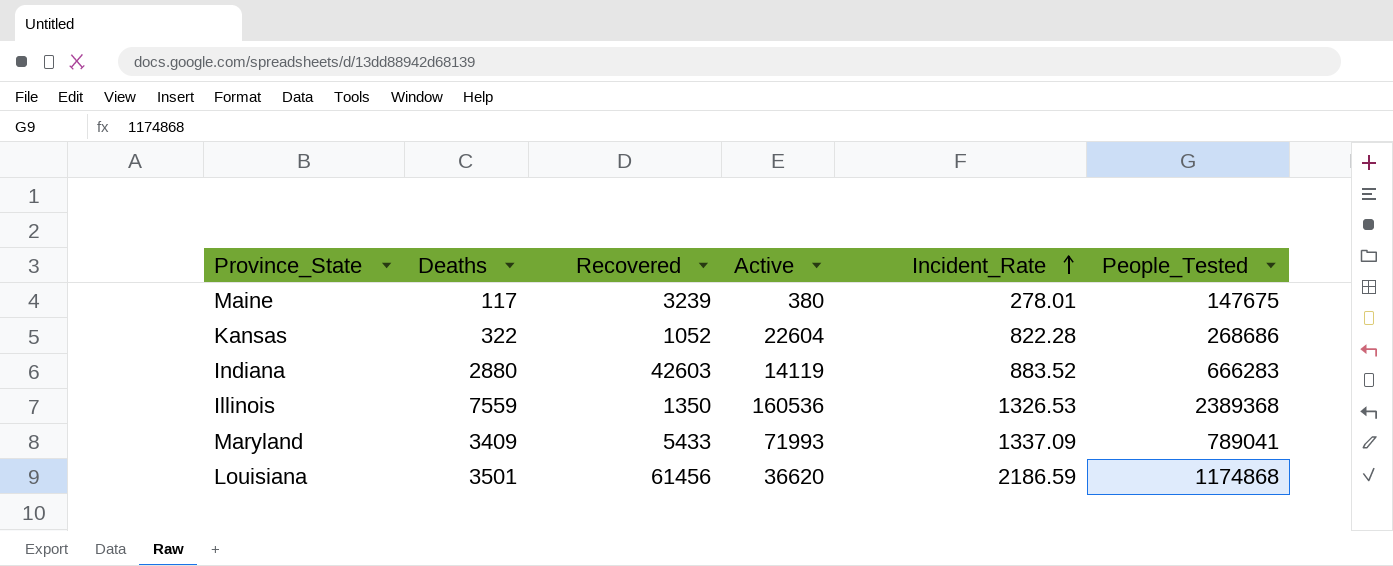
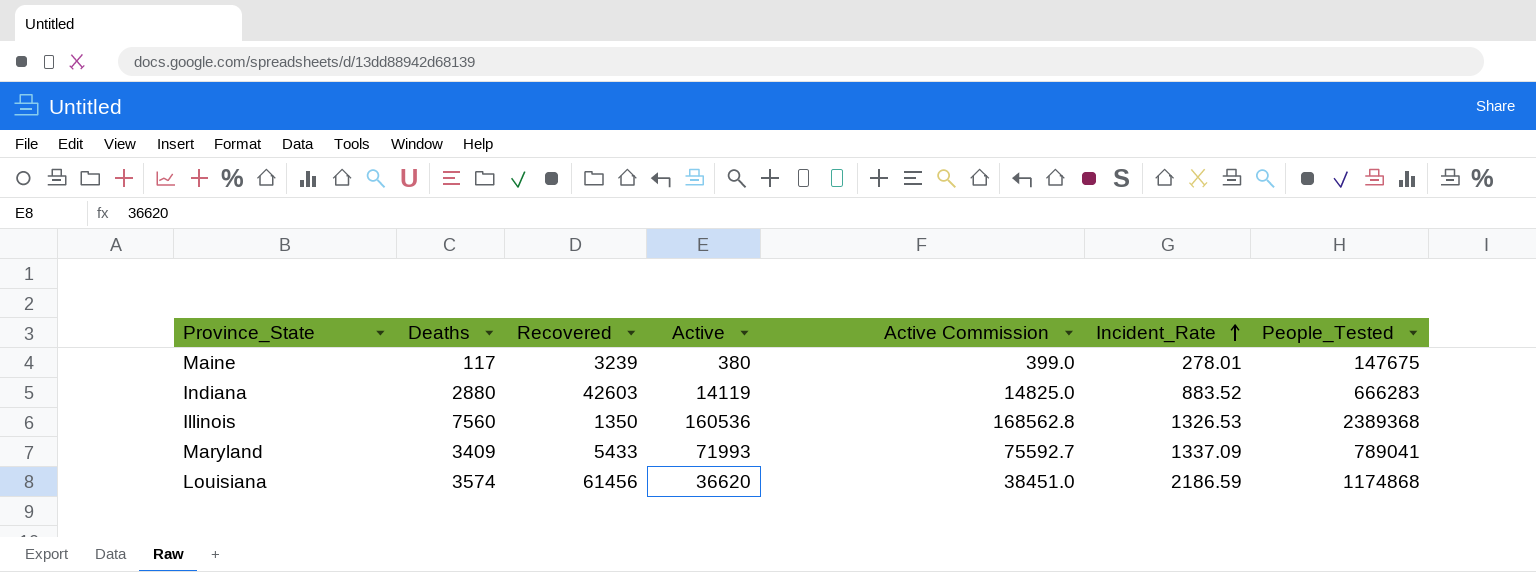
column Active Commission | formula: none -> [Active] * 1.05
row Kansas: 322 | 1052 | 22604 | 822.28 | 268686 -> none
Illinois | Deaths: 7559 -> 7560
Louisiana | Deaths: 3501 -> 3574

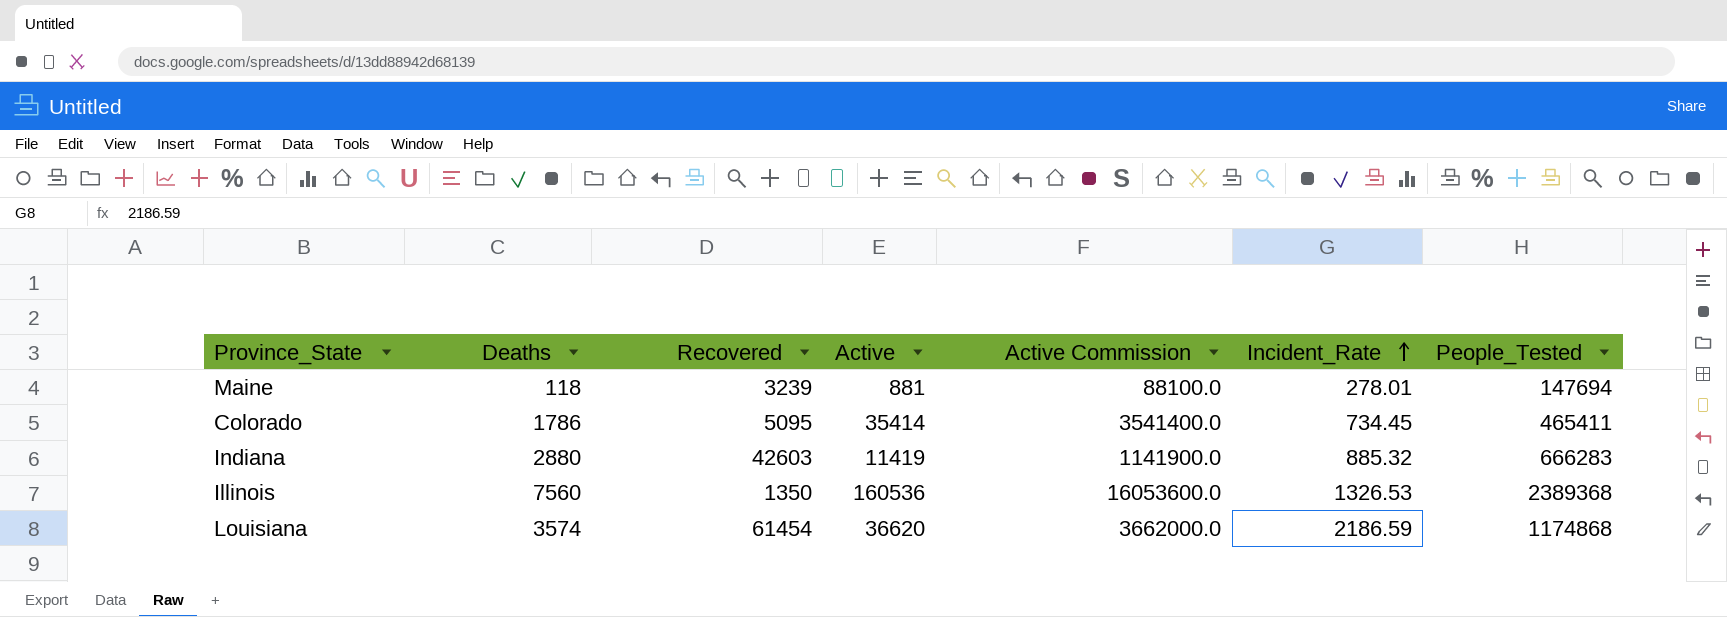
column Active Commission | formula: [Active] * 1.05 -> [Active] * 100
row Maryland: 3409 | 5433 | 71993 | 75592.7 | 1337.09 | 789041 -> none
Maine | Deaths: 117 -> 118
Maine | Active: 380 -> 881
Maine | People_Tested: 147675 -> 147694
row Colorado: none -> 1786 | 5095 | 35414 | 3541400.0 | 734.45 | 465411
Indiana | Active: 14119 -> 11419
Indiana | Incident_Rate: 883.52 -> 885.32
Louisiana | Recovered: 61456 -> 61454

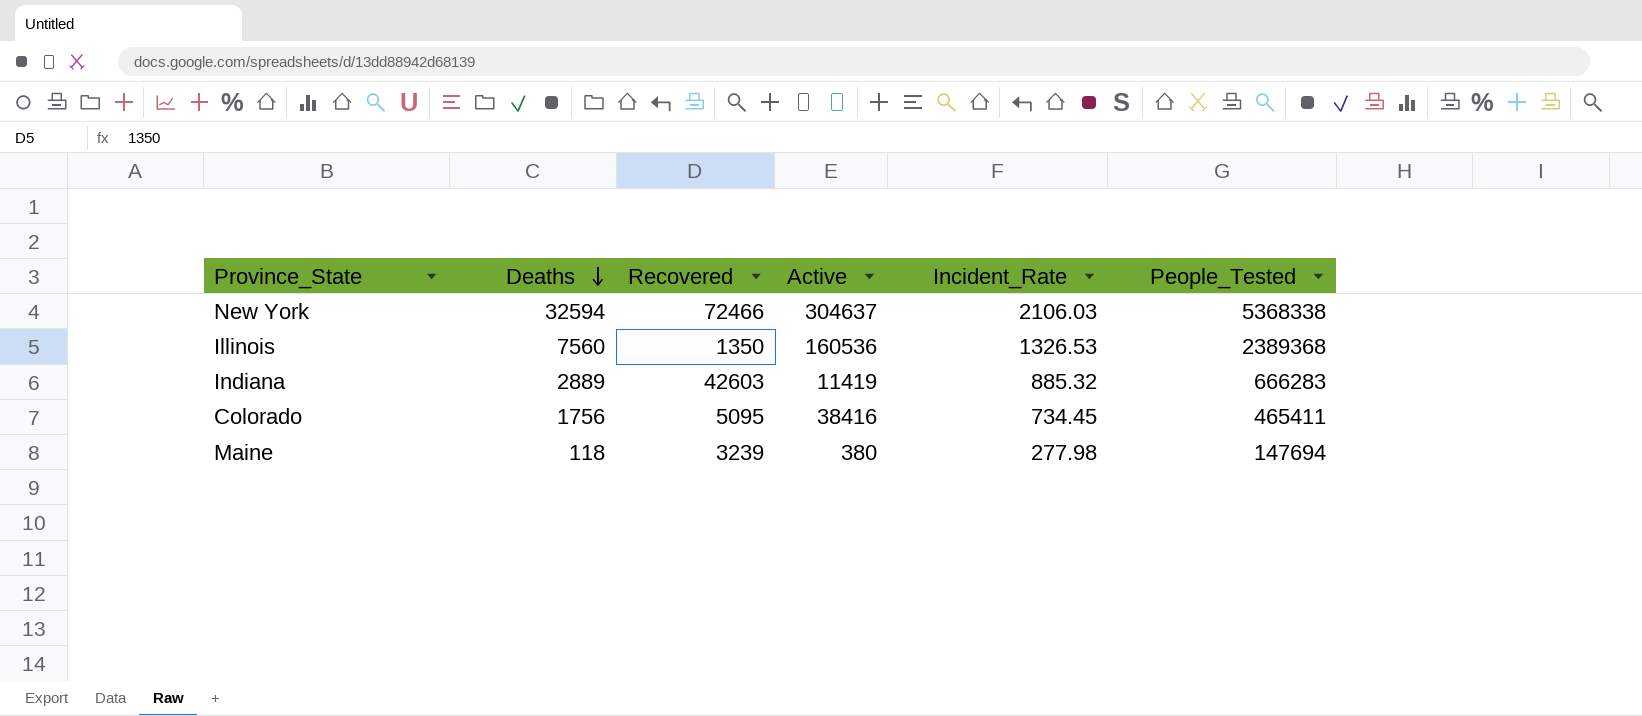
row order: Incident_Rate ascending -> Deaths descending
column Active Commission | formula: [Active] * 100 -> none
row Louisiana: 3574 | 61454 | 36620 | 3662000.0 | 2186.59 | 1174868 -> none
row New York: none -> 32594 | 72466 | 304637 | 2106.03 | 5368338
Indiana | Deaths: 2880 -> 2889
Colorado | Deaths: 1786 -> 1756
Colorado | Active: 35414 -> 38416
Maine | Active: 881 -> 380
Maine | Incident_Rate: 278.01 -> 277.98

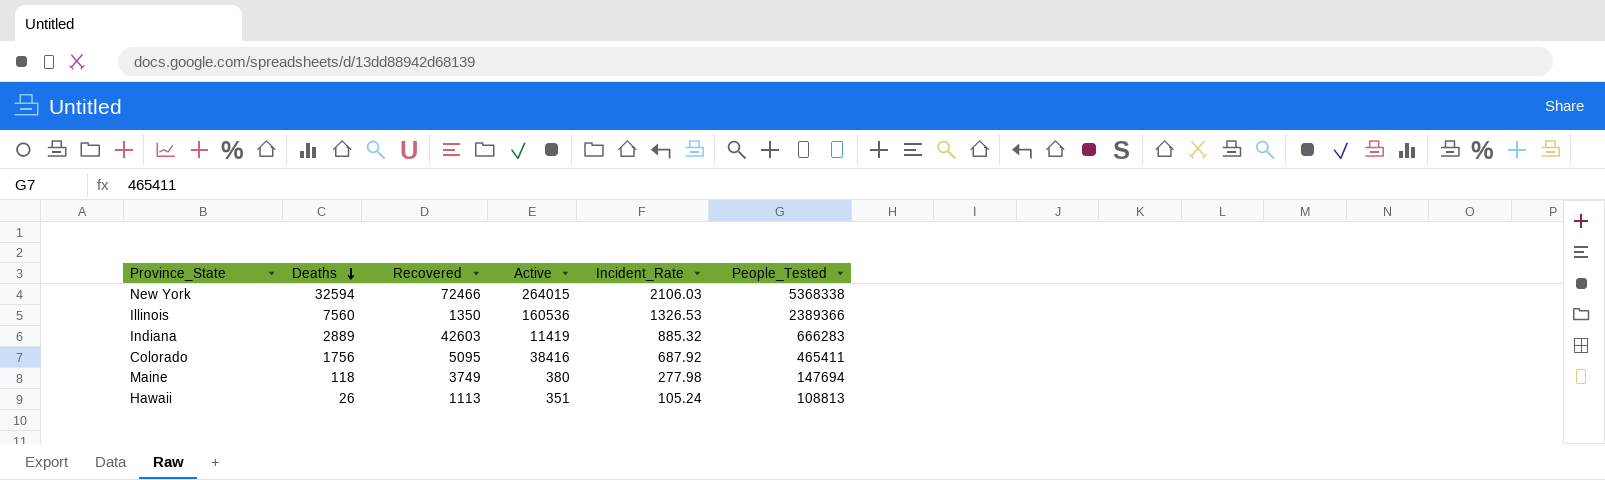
New York | Active: 304637 -> 264015
Illinois | People_Tested: 2389368 -> 2389366
Colorado | Incident_Rate: 734.45 -> 687.92
Maine | Recovered: 3239 -> 3749
row Hawaii: none -> 26 | 1113 | 351 | 105.24 | 108813

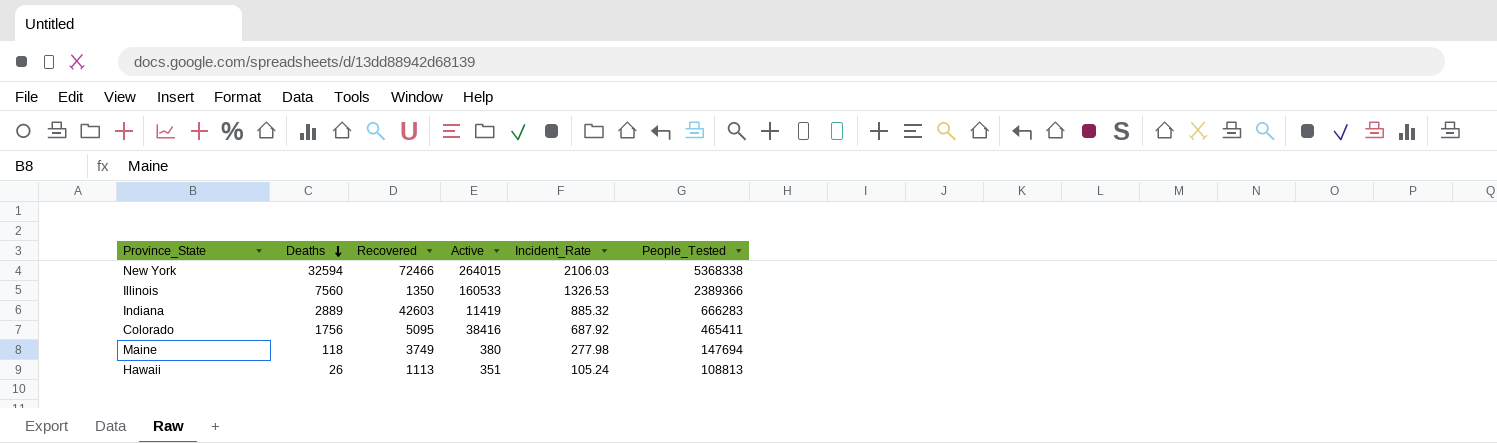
Illinois | Active: 160536 -> 160533

